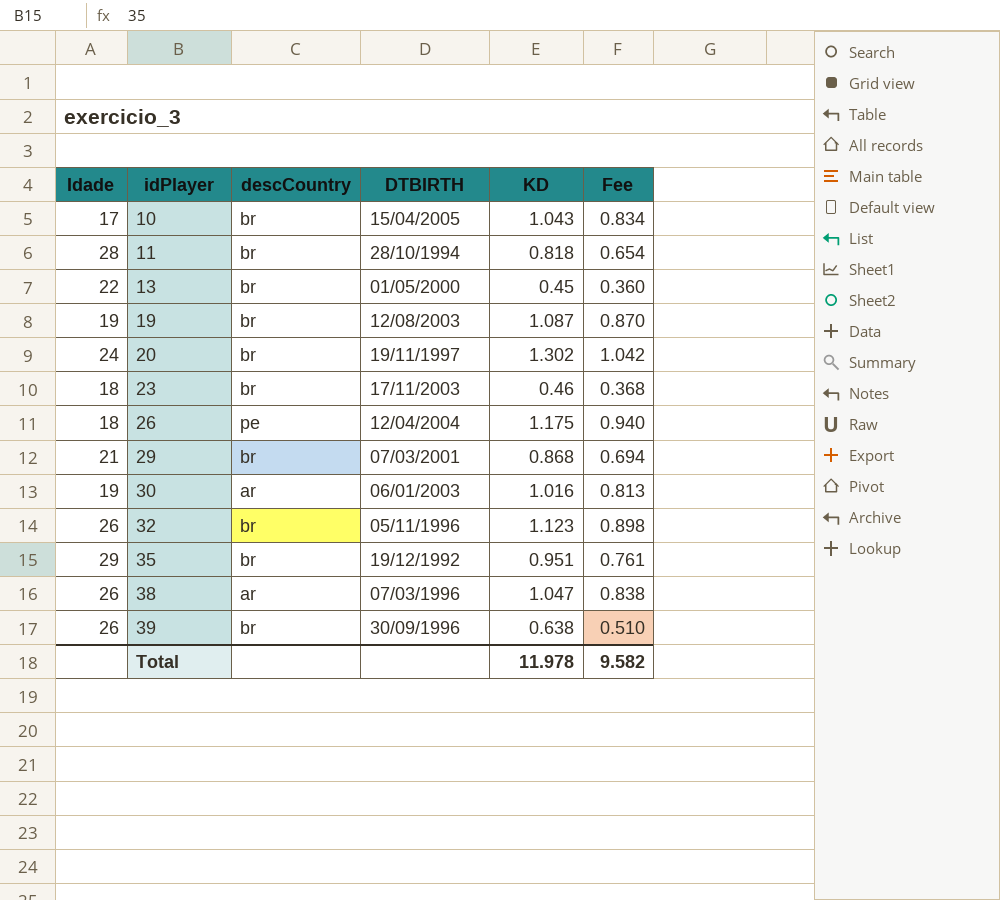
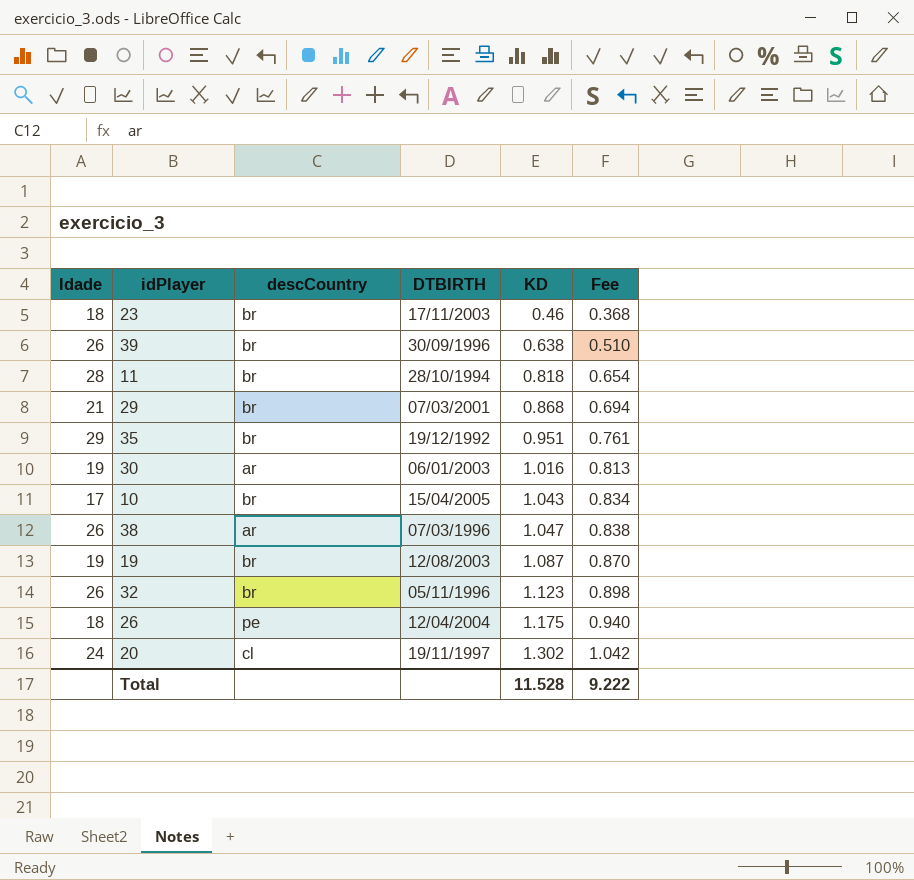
row order: idPlayer ascending -> KD ascending
row 13: 22 | br | 01/05/2000 | 0.45 | 0.360 -> none
20 | descCountry: br -> cl
Total | KD: 11.978 -> 11.528
Total | Fee: 9.582 -> 9.222

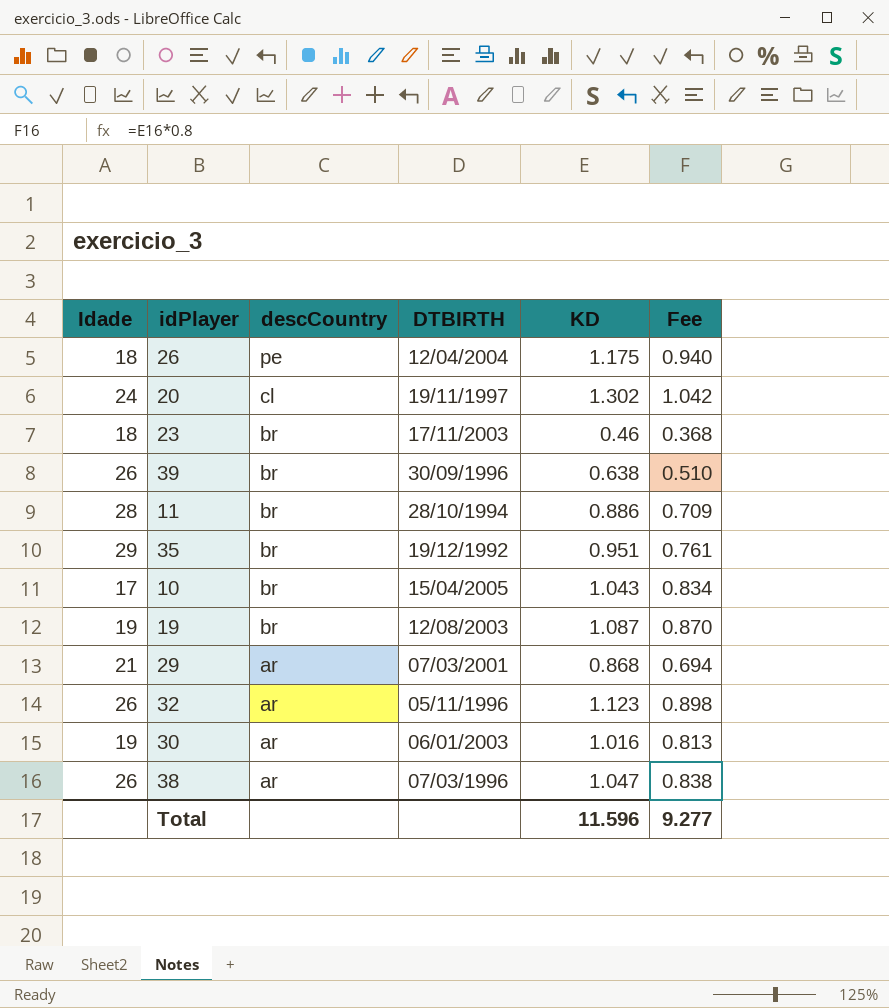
row order: KD ascending -> descCountry descending
11 | KD: 0.818 -> 0.886
11 | Fee: 0.654 -> 0.709
29 | descCountry: br -> ar
32 | descCountry: br -> ar
Total | KD: 11.528 -> 11.596
Total | Fee: 9.222 -> 9.277

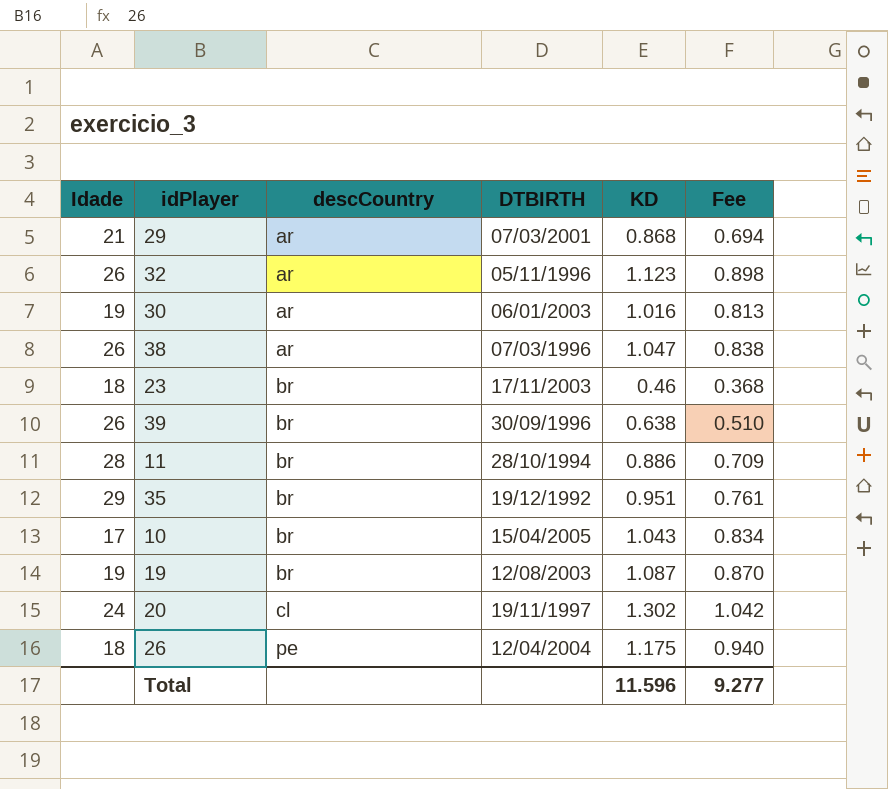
row order: descCountry descending -> descCountry ascending

